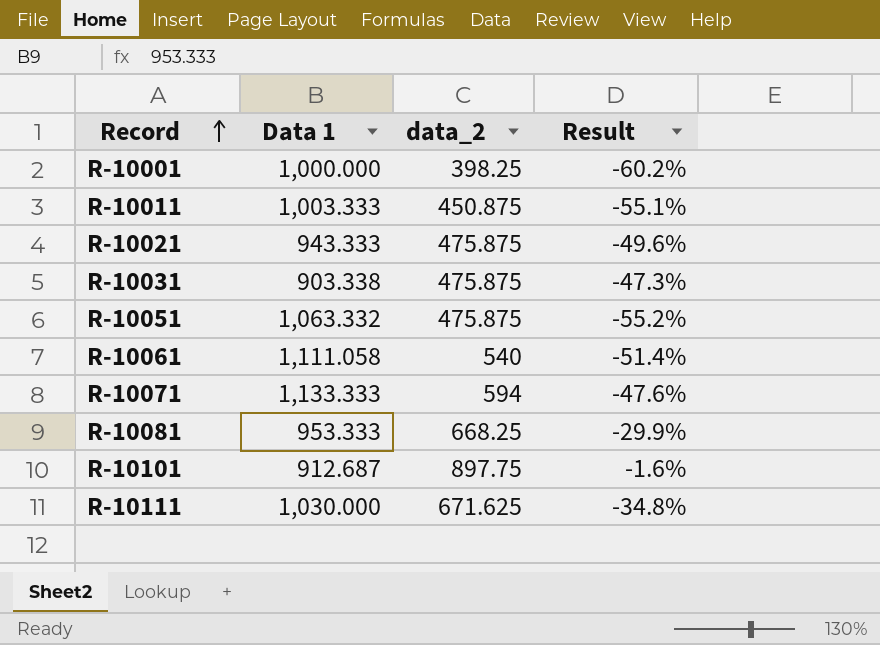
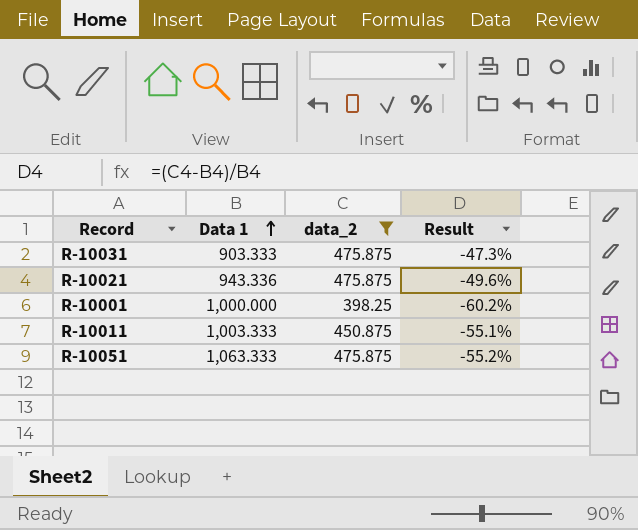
filter: none -> data_2 <= 475.875
row order: Record ascending -> Data 1 ascending
R-10031 | Data 1: 903.338 -> 903.333
R-10021 | Data 1: 943.333 -> 943.336
R-10051 | Data 1: 1,063.332 -> 1,063.333

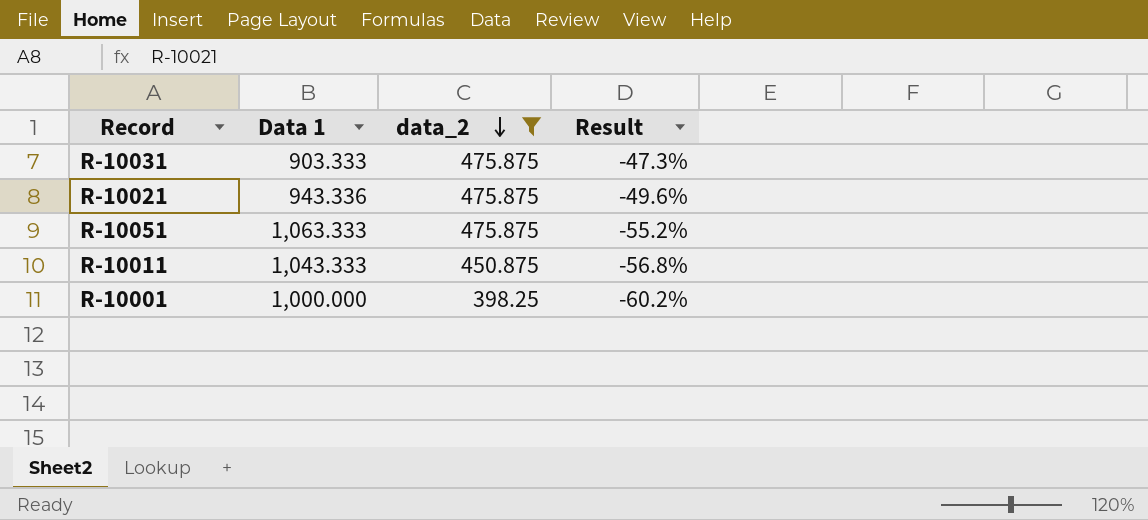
row order: Data 1 ascending -> data_2 descending
R-10011 | Data 1: 1,003.333 -> 1,043.333
R-10011 | Result: -55.1% -> -56.8%

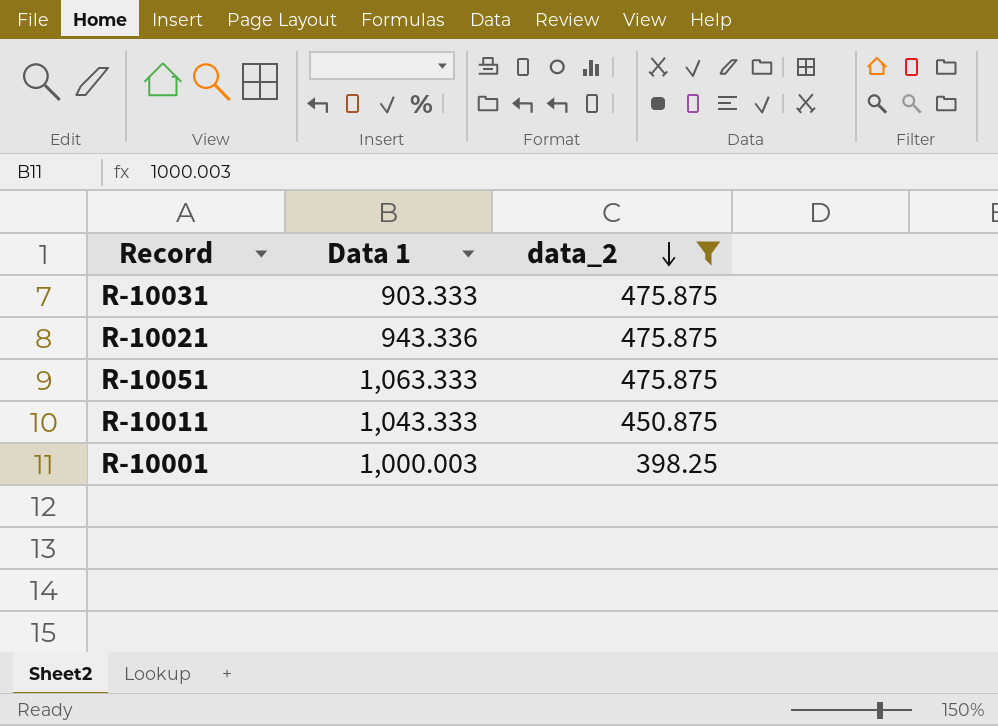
column Result | formula: ([data_2] - [Data 1]) / [Data 1] -> none
R-10001 | Data 1: 1,000.000 -> 1,000.003

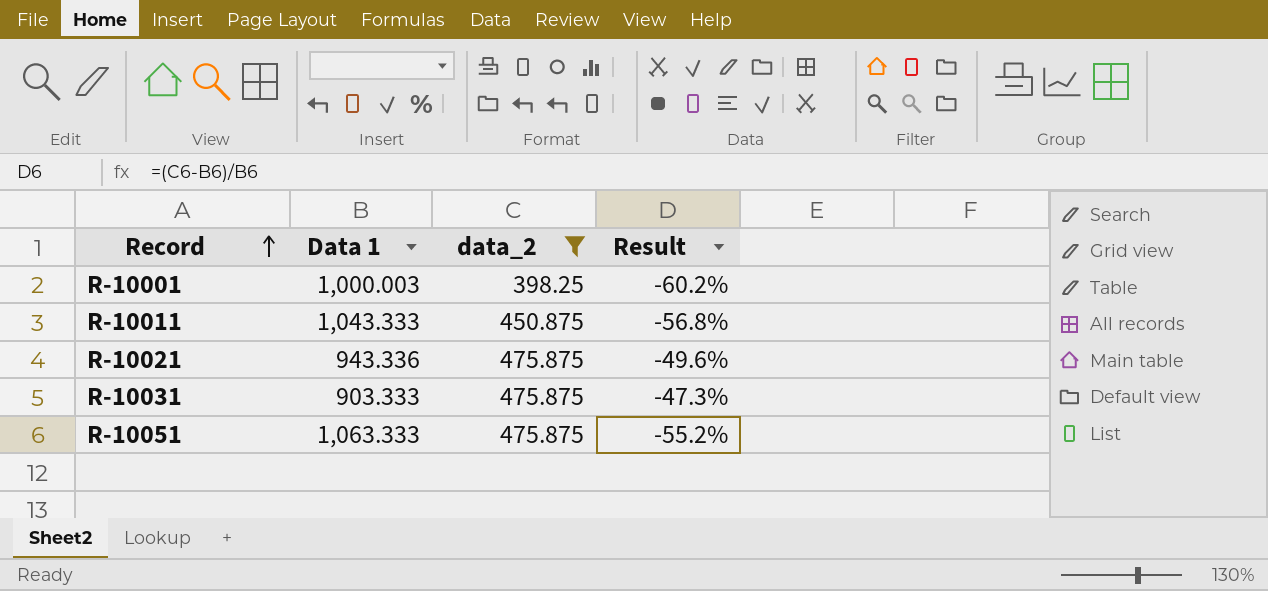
row order: data_2 descending -> Record ascending
column Result | formula: none -> ([data_2] - [Data 1]) / [Data 1]

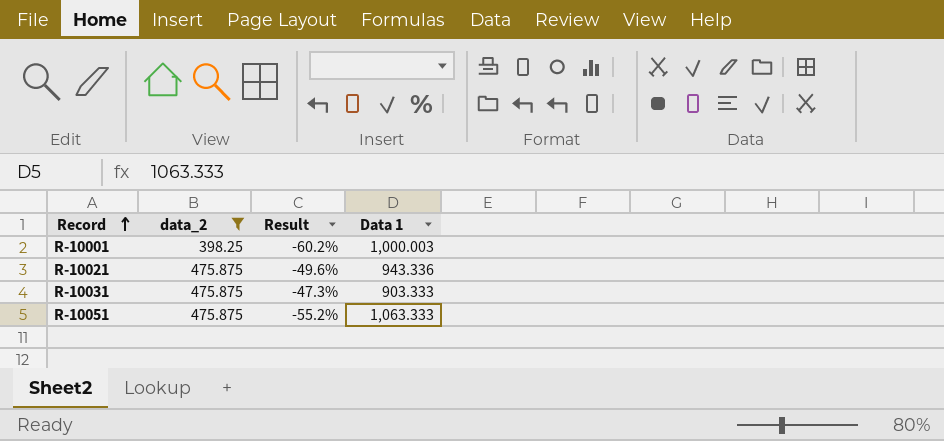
column Data 1 | position: 2 -> 4
row R-10011: 1,043.333 | 450.875 | -56.8% -> none

